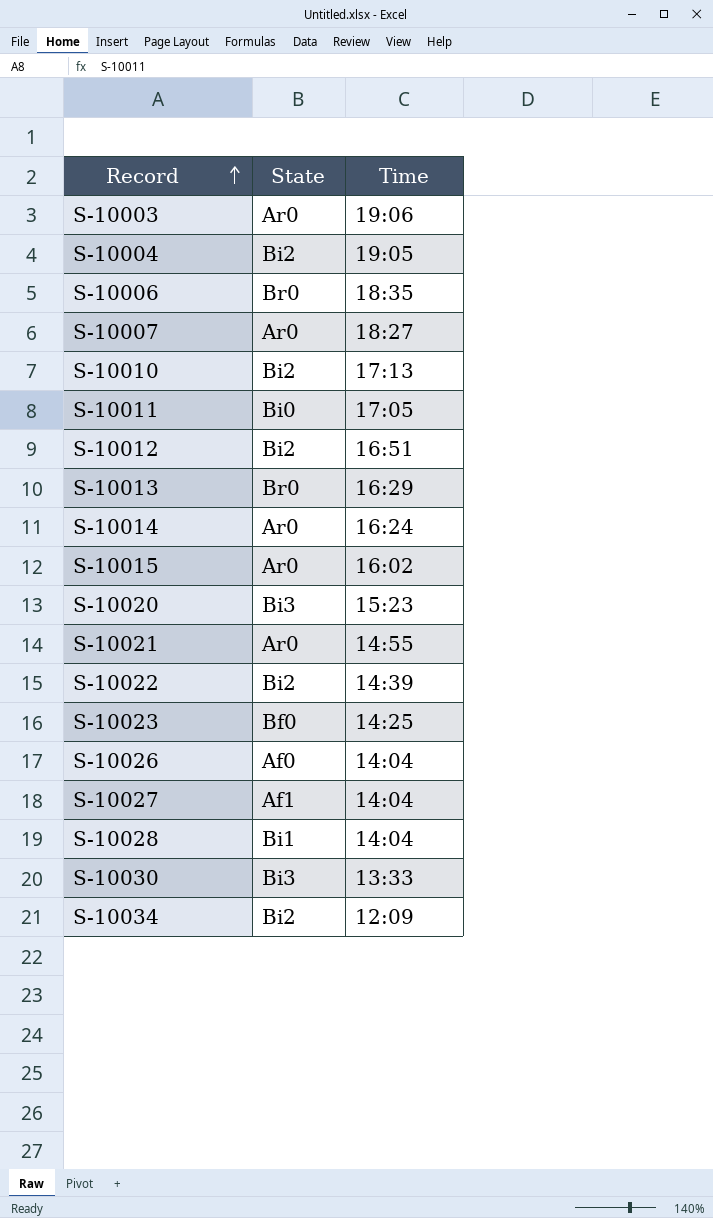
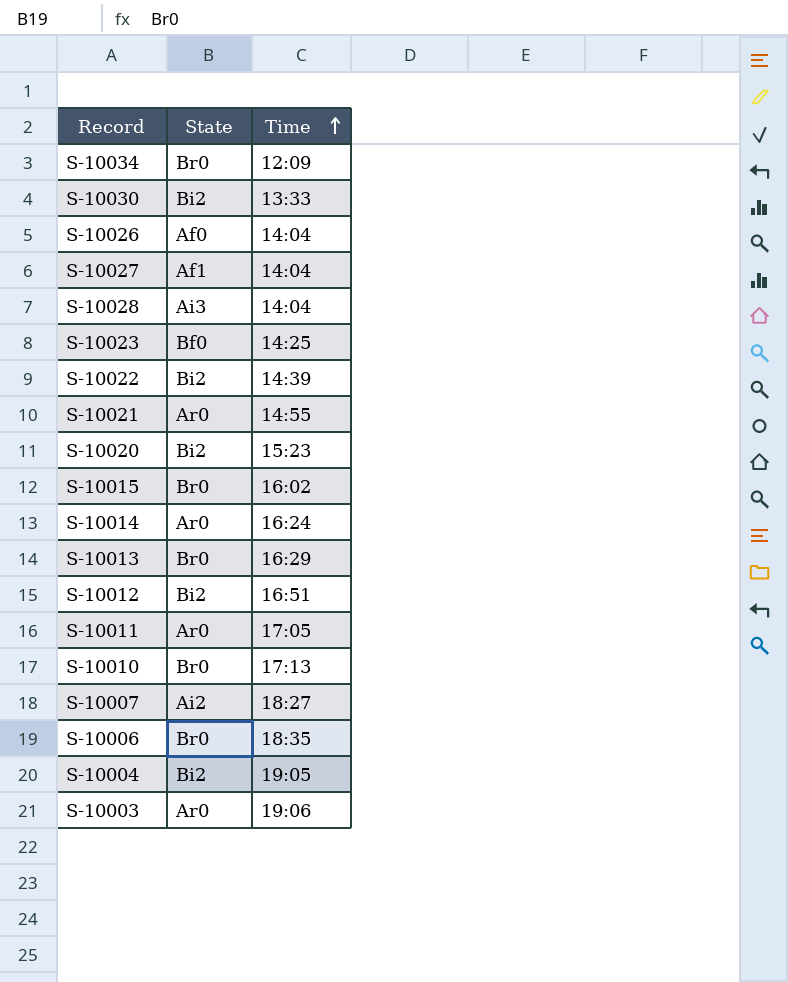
row order: Record ascending -> Time ascending
S-10034 | State: Bi2 -> Br0
S-10030 | State: Bi3 -> Bi2
S-10028 | State: Bi1 -> Ai3
S-10020 | State: Bi3 -> Bi2
S-10015 | State: Ar0 -> Br0
S-10011 | State: Bi0 -> Ar0
S-10010 | State: Bi2 -> Br0
S-10007 | State: Ar0 -> Ai2

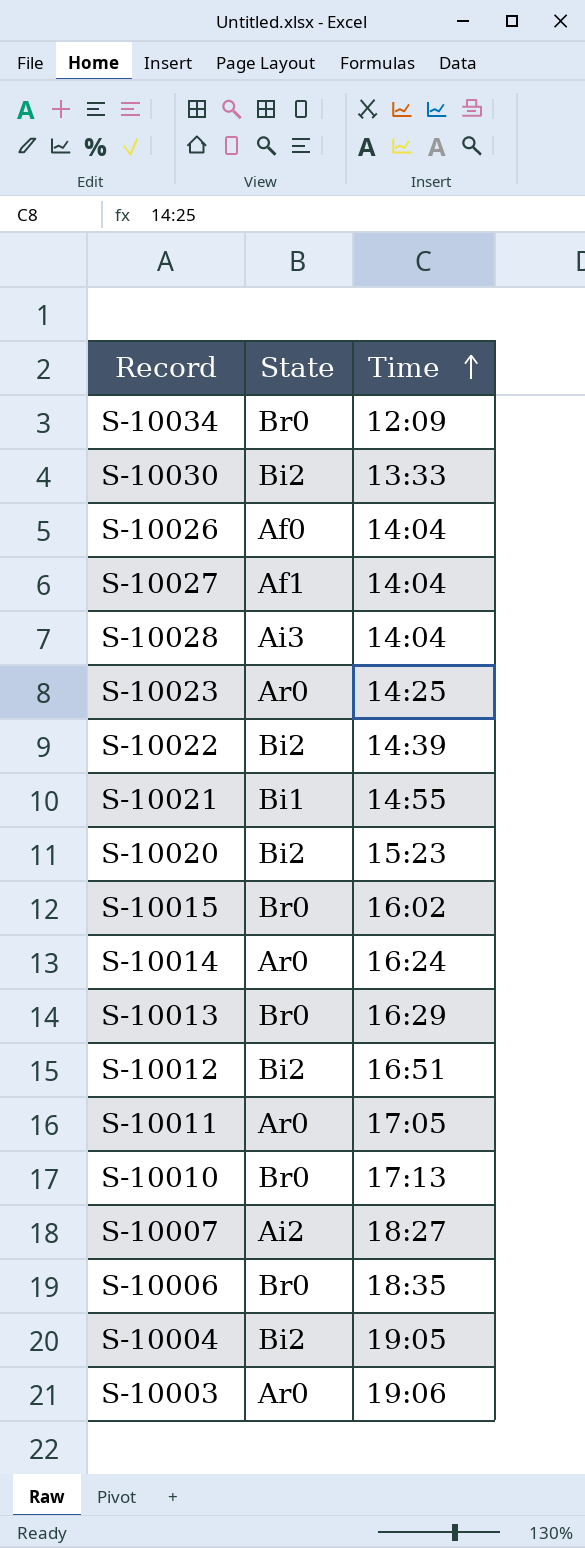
S-10023 | State: Bf0 -> Ar0
S-10021 | State: Ar0 -> Bi1

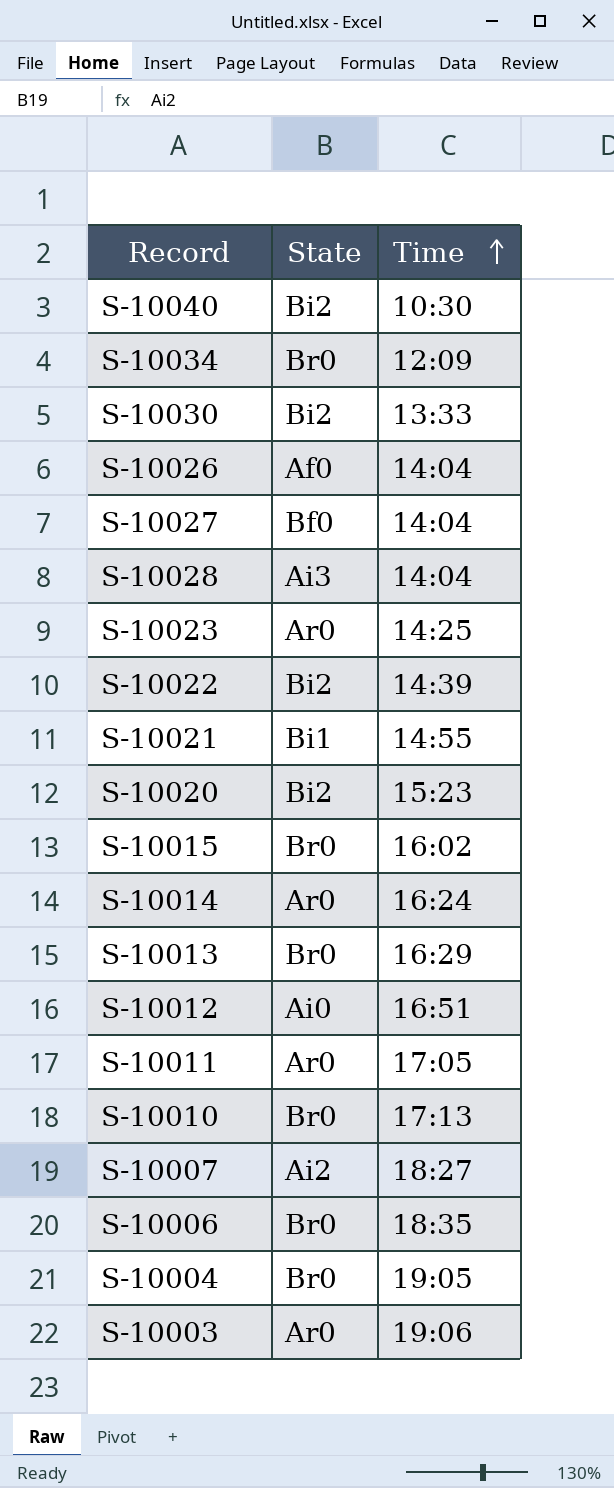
row S-10040: none -> Bi2 | 10:30
S-10027 | State: Af1 -> Bf0
S-10012 | State: Bi2 -> Ai0
S-10004 | State: Bi2 -> Br0

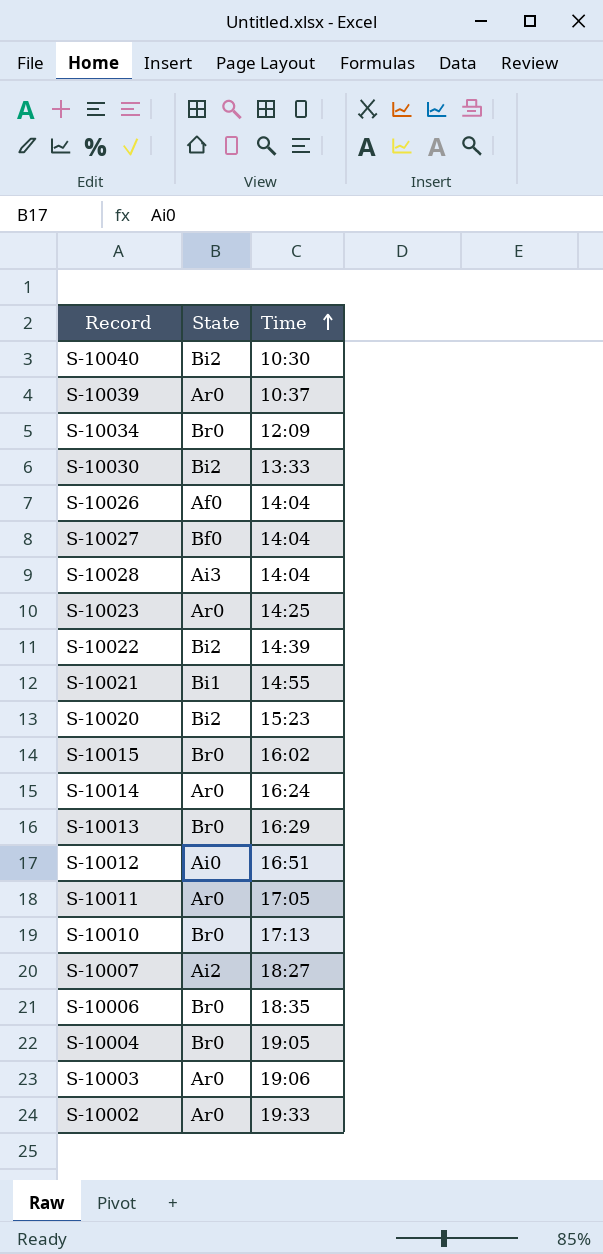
row S-10039: none -> Ar0 | 10:37
row S-10002: none -> Ar0 | 19:33

